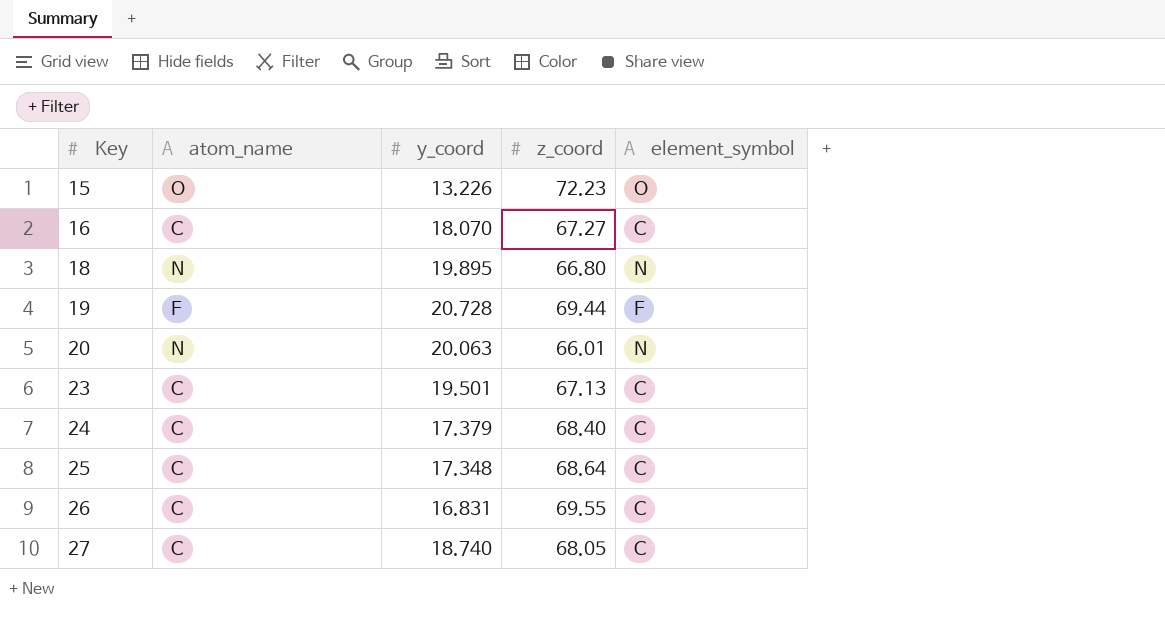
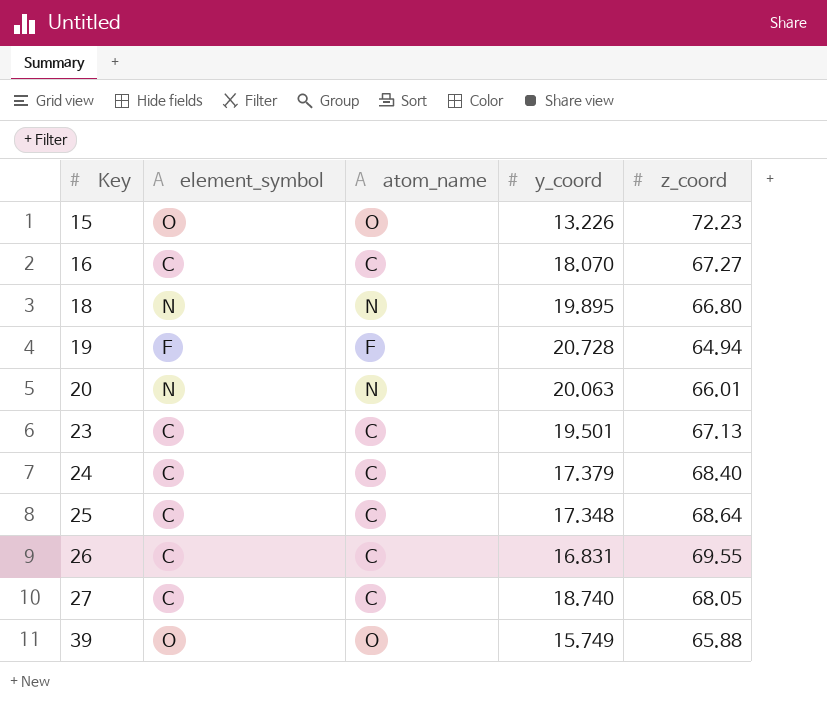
column element_symbol | position: 5 -> 2
19 | z_coord: 69.44 -> 64.94
row 39: none -> O | O | 15.749 | 65.88

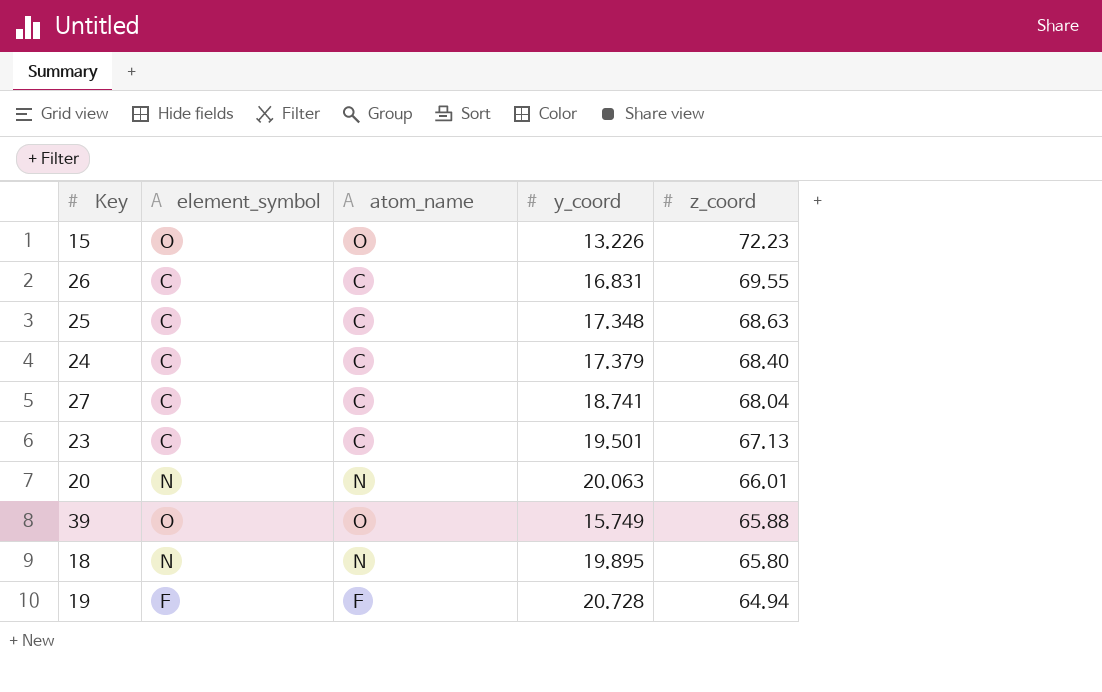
row order: Key ascending -> z_coord descending
row 16: C | C | 18.070 | 67.27 -> none
25 | z_coord: 68.64 -> 68.63
27 | y_coord: 18.740 -> 18.741
27 | z_coord: 68.05 -> 68.04
18 | z_coord: 66.80 -> 65.80

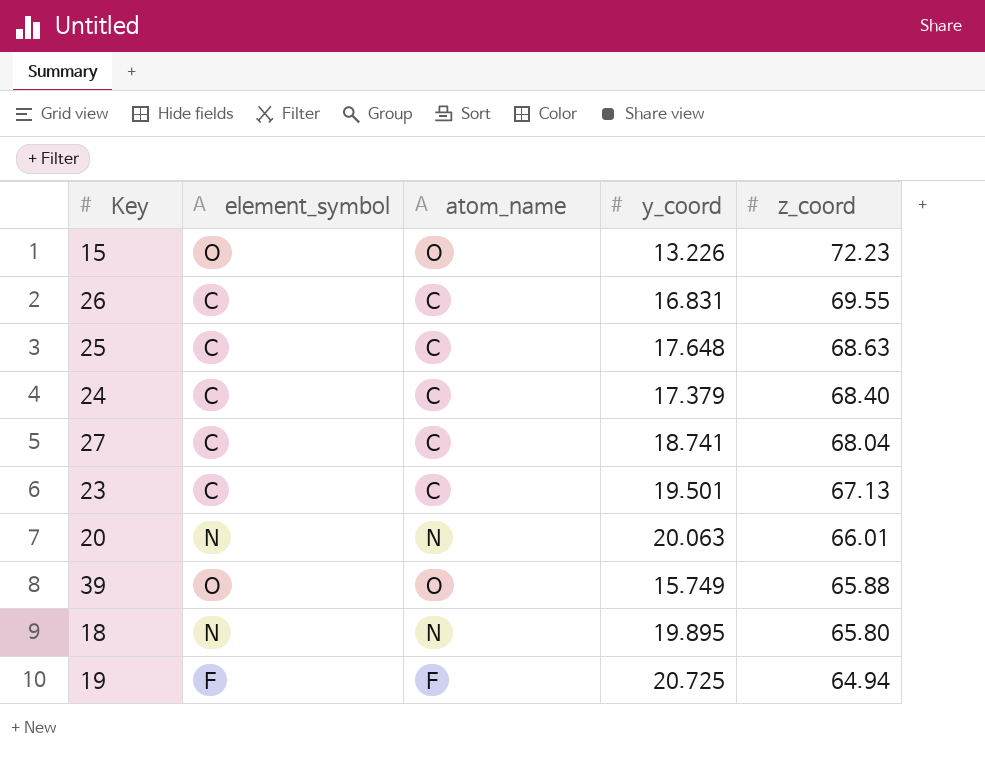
25 | y_coord: 17.348 -> 17.648
19 | y_coord: 20.728 -> 20.725

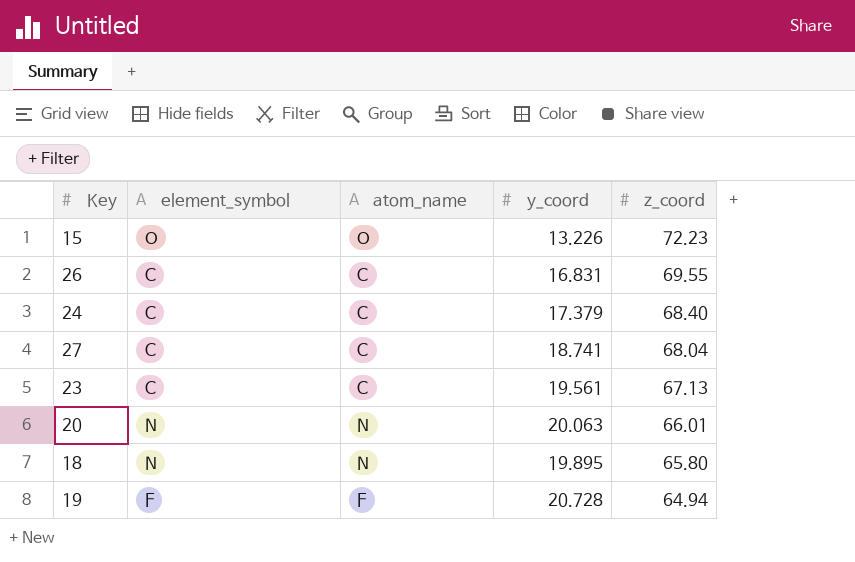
row 25: C | C | 17.648 | 68.63 -> none
row 39: O | O | 15.749 | 65.88 -> none
23 | y_coord: 19.501 -> 19.561
19 | y_coord: 20.725 -> 20.728

